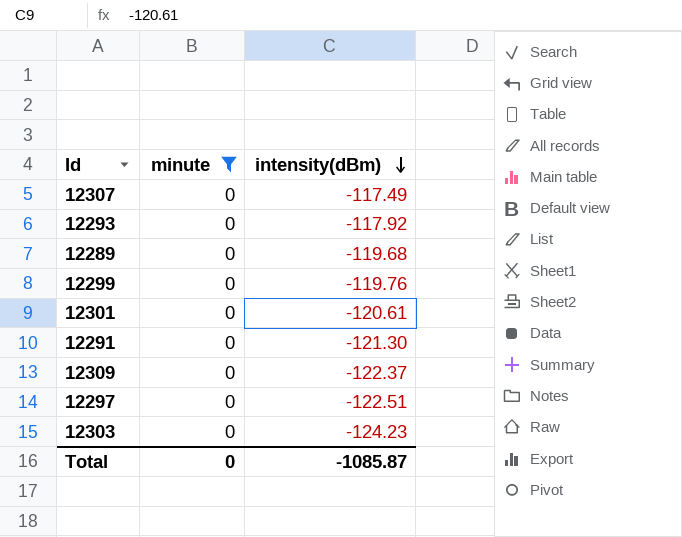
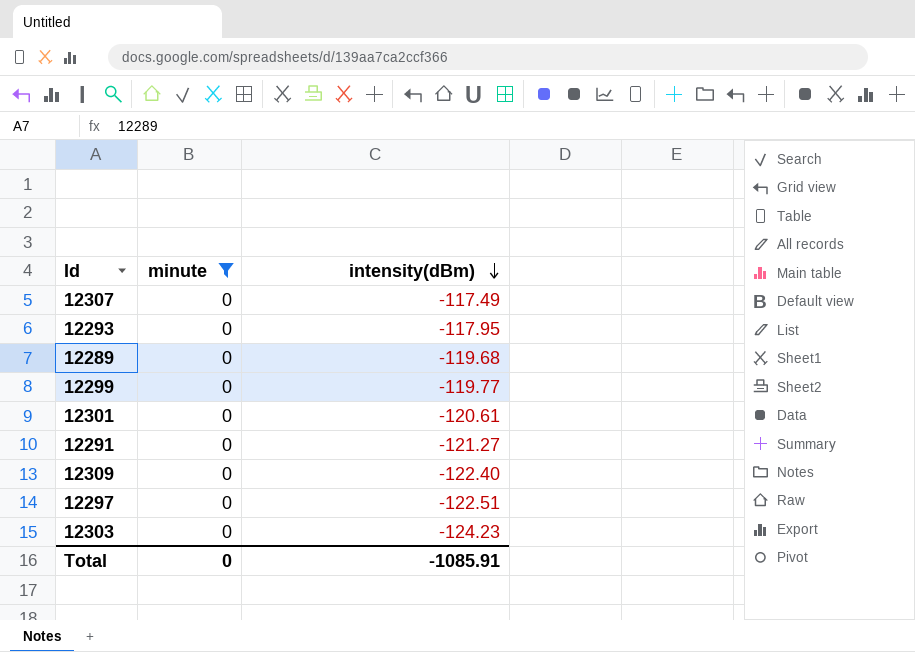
12293 | intensity(dBm): -117.92 -> -117.95
12299 | intensity(dBm): -119.76 -> -119.77
12291 | intensity(dBm): -121.30 -> -121.27
12309 | intensity(dBm): -122.37 -> -122.40
Total | intensity(dBm): -1085.87 -> -1085.91

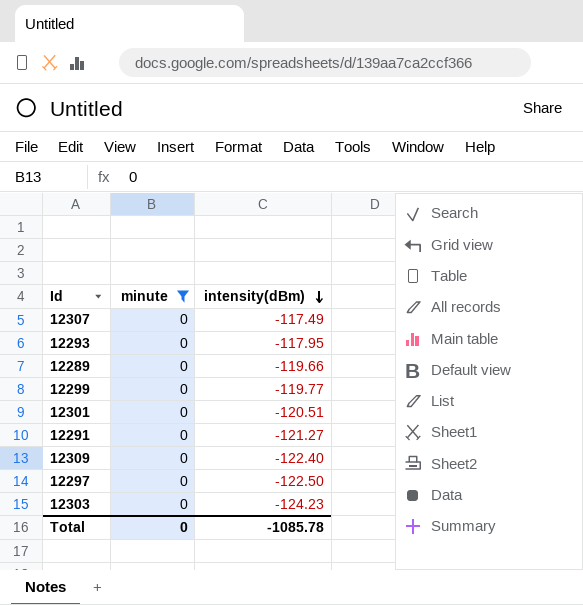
12289 | intensity(dBm): -119.68 -> -119.66
12301 | intensity(dBm): -120.61 -> -120.51
12297 | intensity(dBm): -122.51 -> -122.50
Total | intensity(dBm): -1085.91 -> -1085.78

